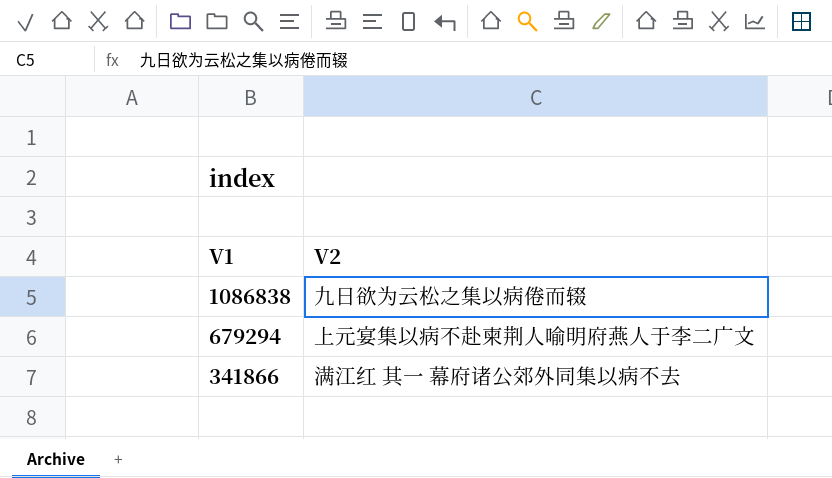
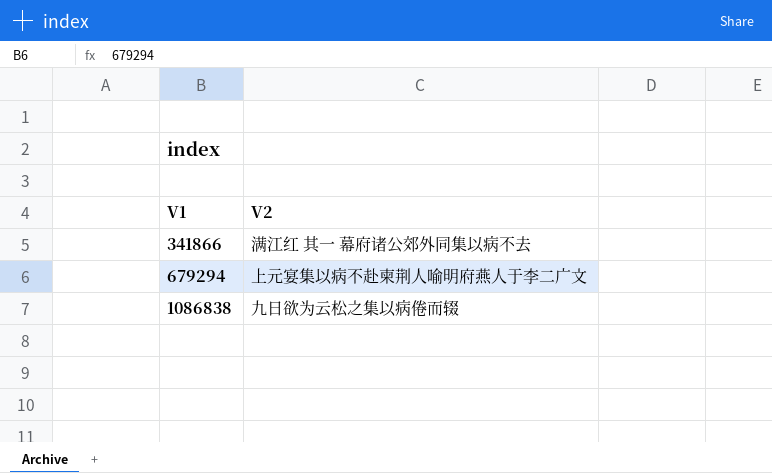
row order: V1 descending -> V1 ascending

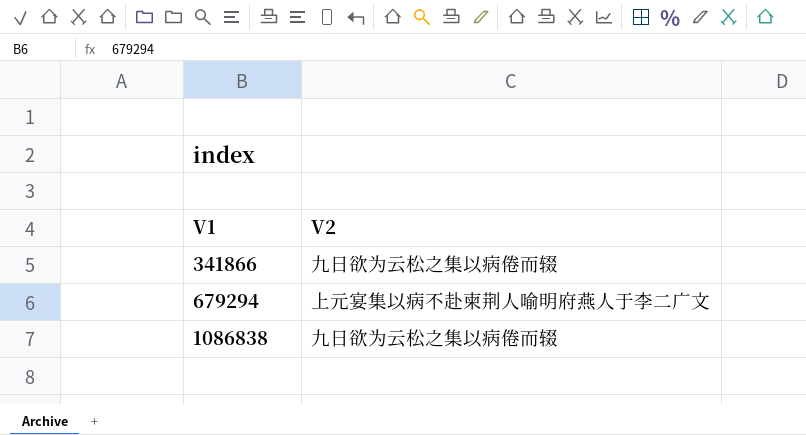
341866 | V2: 满江红 其一 幕府诸公郊外同集以病不去 -> 九日欲为云松之集以病倦而辍

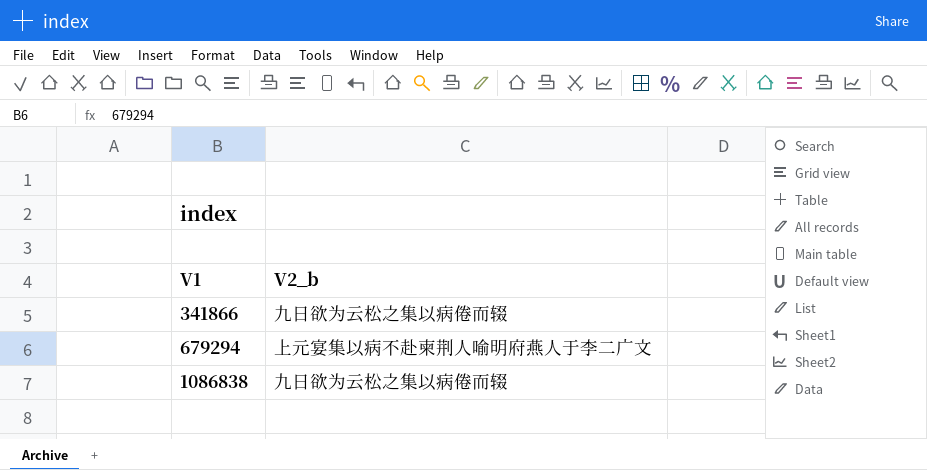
column name: V2 -> V2_b

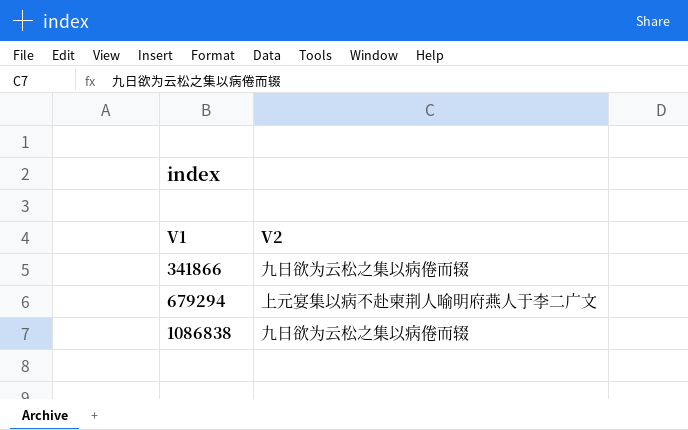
column name: V2_b -> V2

